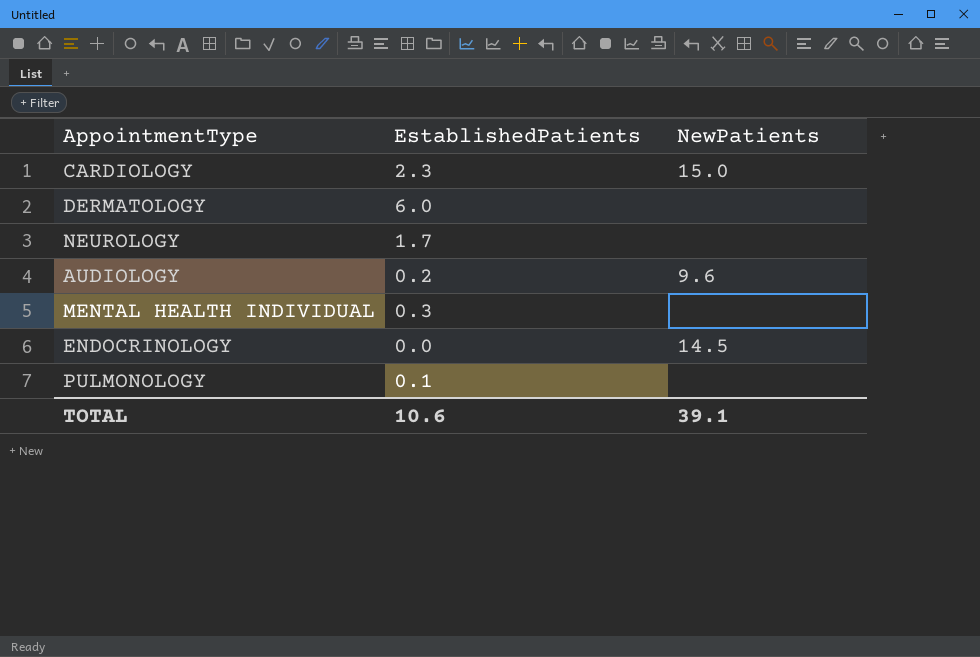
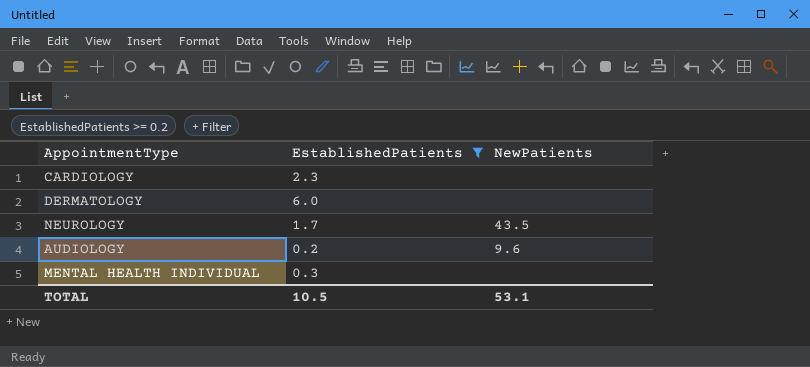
filter: none -> EstablishedPatients >= 0.2
CARDIOLOGY | NewPatients: 15.0 -> none
NEUROLOGY | NewPatients: none -> 43.5
TOTAL | EstablishedPatients: 10.6 -> 10.5
TOTAL | NewPatients: 39.1 -> 53.1

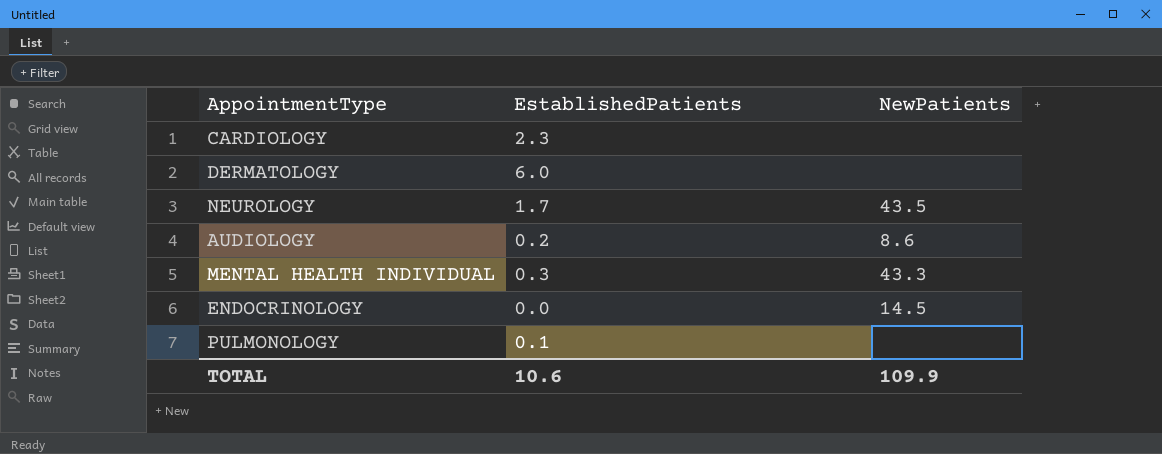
filter: EstablishedPatients >= 0.2 -> none
AUDIOLOGY | NewPatients: 9.6 -> 8.6
MENTAL HEALTH INDIVIDUAL | NewPatients: none -> 43.3
TOTAL | EstablishedPatients: 10.5 -> 10.6
TOTAL | NewPatients: 53.1 -> 109.9

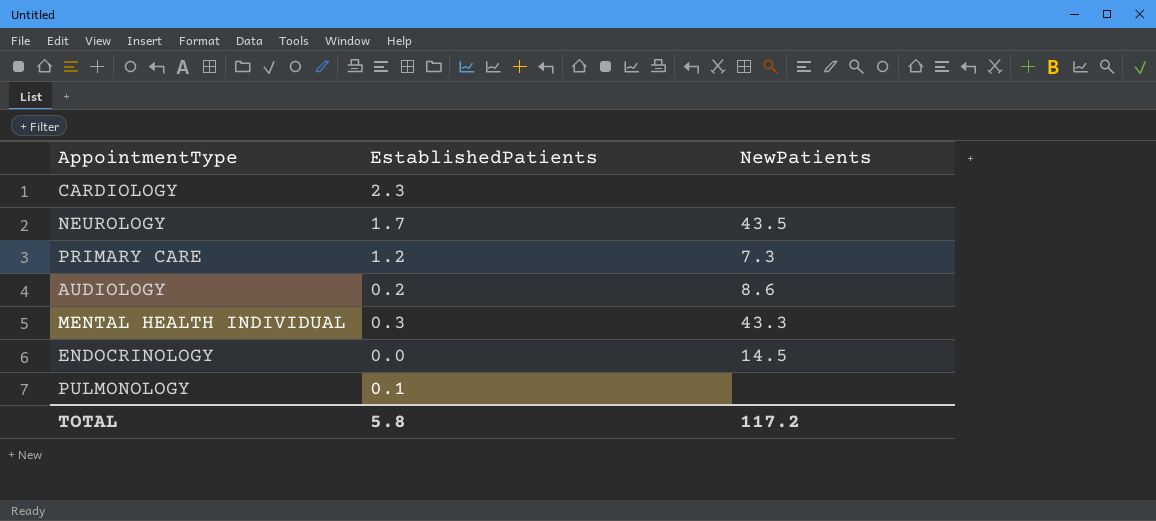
row DERMATOLOGY: 6.0 | none -> none
row PRIMARY CARE: none -> 1.2 | 7.3
TOTAL | EstablishedPatients: 10.6 -> 5.8
TOTAL | NewPatients: 109.9 -> 117.2

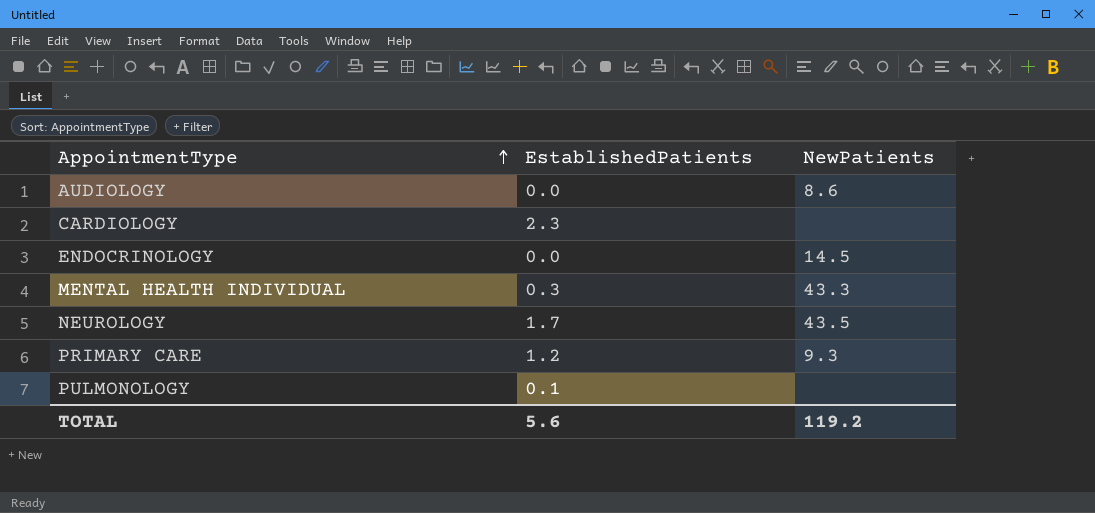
row order: none -> AppointmentType ascending
AUDIOLOGY | EstablishedPatients: 0.2 -> 0.0
PRIMARY CARE | NewPatients: 7.3 -> 9.3
TOTAL | EstablishedPatients: 5.8 -> 5.6
TOTAL | NewPatients: 117.2 -> 119.2

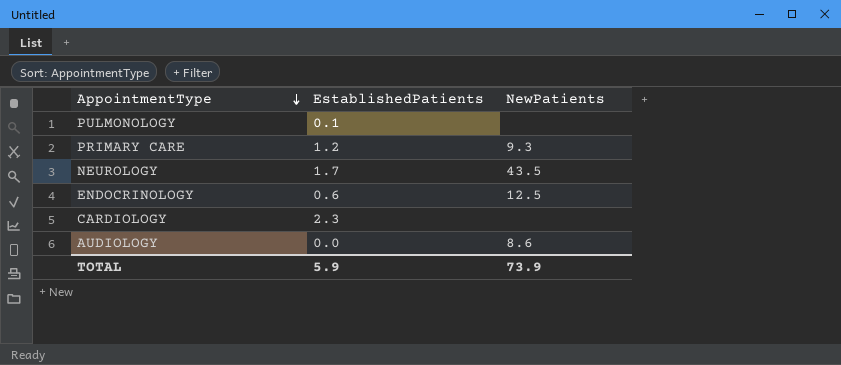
row order: AppointmentType ascending -> AppointmentType descending
row MENTAL HEALTH INDIVIDUAL: 0.3 | 43.3 -> none
ENDOCRINOLOGY | EstablishedPatients: 0.0 -> 0.6
ENDOCRINOLOGY | NewPatients: 14.5 -> 12.5
TOTAL | EstablishedPatients: 5.6 -> 5.9
TOTAL | NewPatients: 119.2 -> 73.9

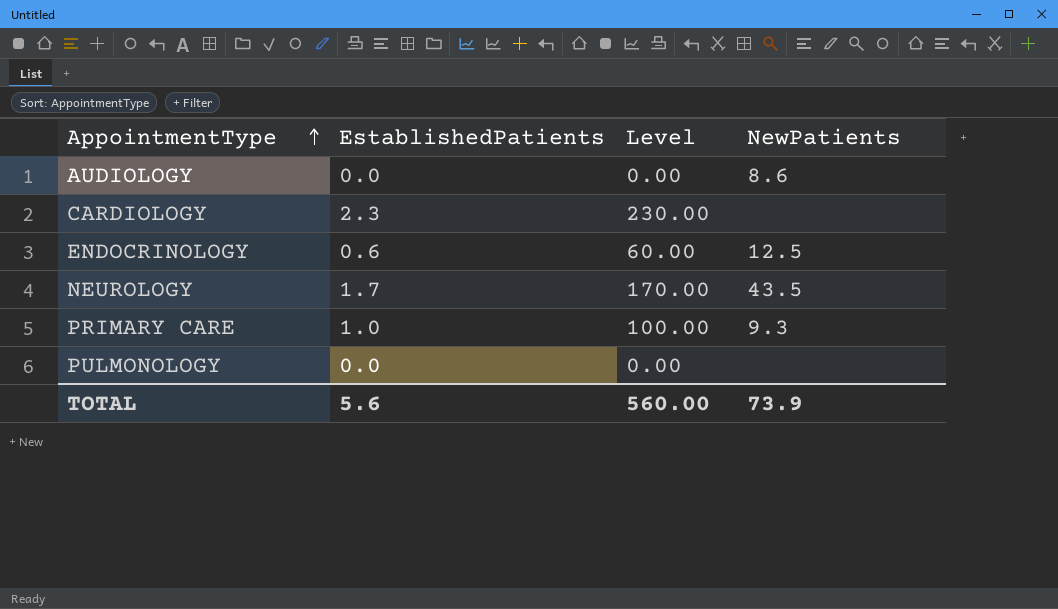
row order: AppointmentType descending -> AppointmentType ascending
column Level | formula: none -> [EstablishedPatients] * 100
PRIMARY CARE | EstablishedPatients: 1.2 -> 1.0
PULMONOLOGY | EstablishedPatients: 0.1 -> 0.0
TOTAL | EstablishedPatients: 5.9 -> 5.6

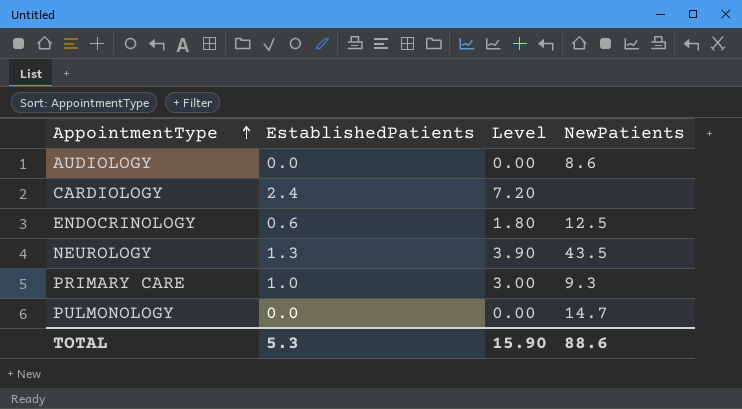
column Level | formula: [EstablishedPatients] * 100 -> [EstablishedPatients] * 3
CARDIOLOGY | EstablishedPatients: 2.3 -> 2.4
NEUROLOGY | EstablishedPatients: 1.7 -> 1.3
PULMONOLOGY | NewPatients: none -> 14.7
TOTAL | EstablishedPatients: 5.6 -> 5.3
TOTAL | Level: 560.00 -> 15.90
TOTAL | NewPatients: 73.9 -> 88.6

